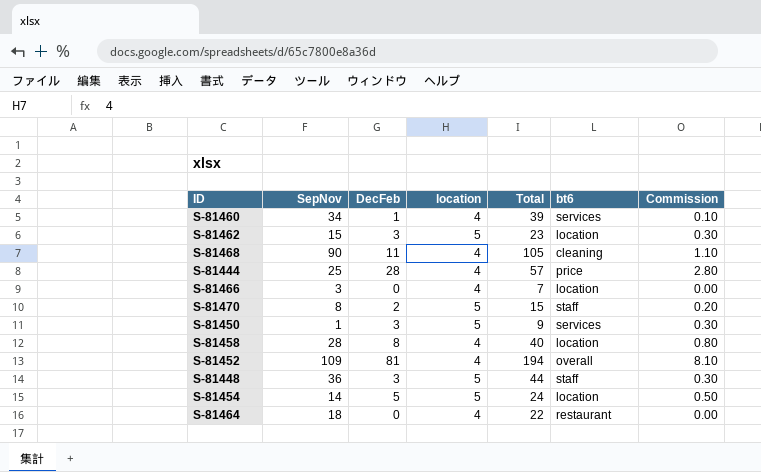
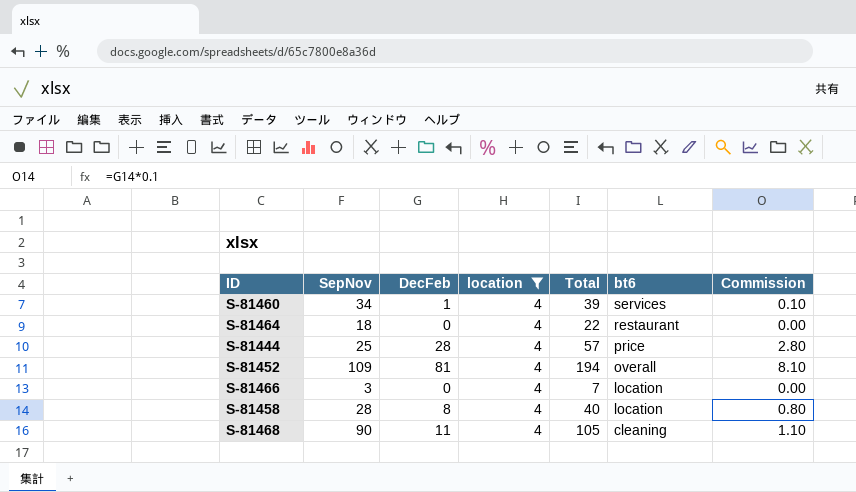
filter: none -> location = 4
row order: none -> bt6 descending

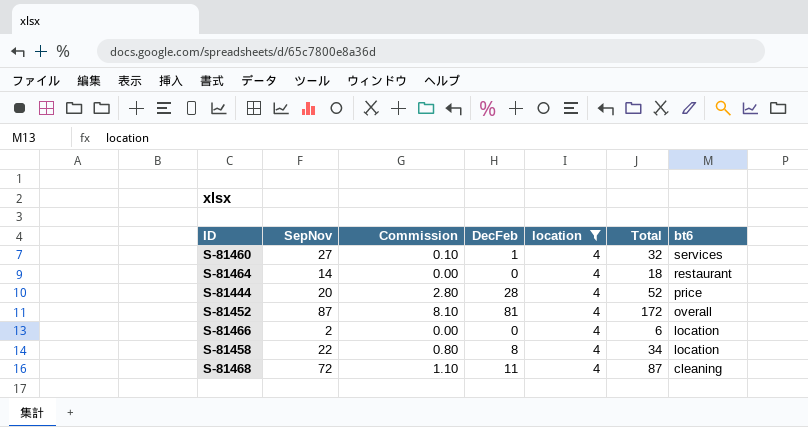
column Commission | position: 7 -> 3
S-81460 | SepNov: 34 -> 27
S-81460 | Total: 39 -> 32
S-81464 | SepNov: 18 -> 14
S-81464 | Total: 22 -> 18
S-81444 | SepNov: 25 -> 20
S-81444 | Total: 57 -> 52
S-81452 | SepNov: 109 -> 87
S-81452 | Total: 194 -> 172
S-81466 | SepNov: 3 -> 2
S-81466 | Total: 7 -> 6
S-81458 | SepNov: 28 -> 22
S-81458 | Total: 40 -> 34
S-81468 | SepNov: 90 -> 72
S-81468 | Total: 105 -> 87

